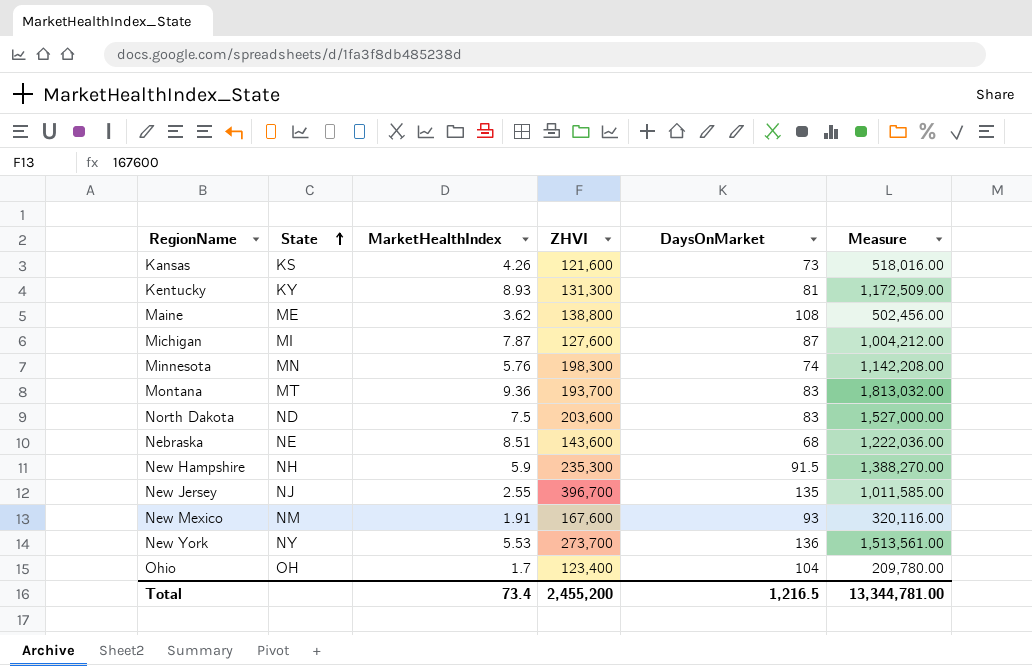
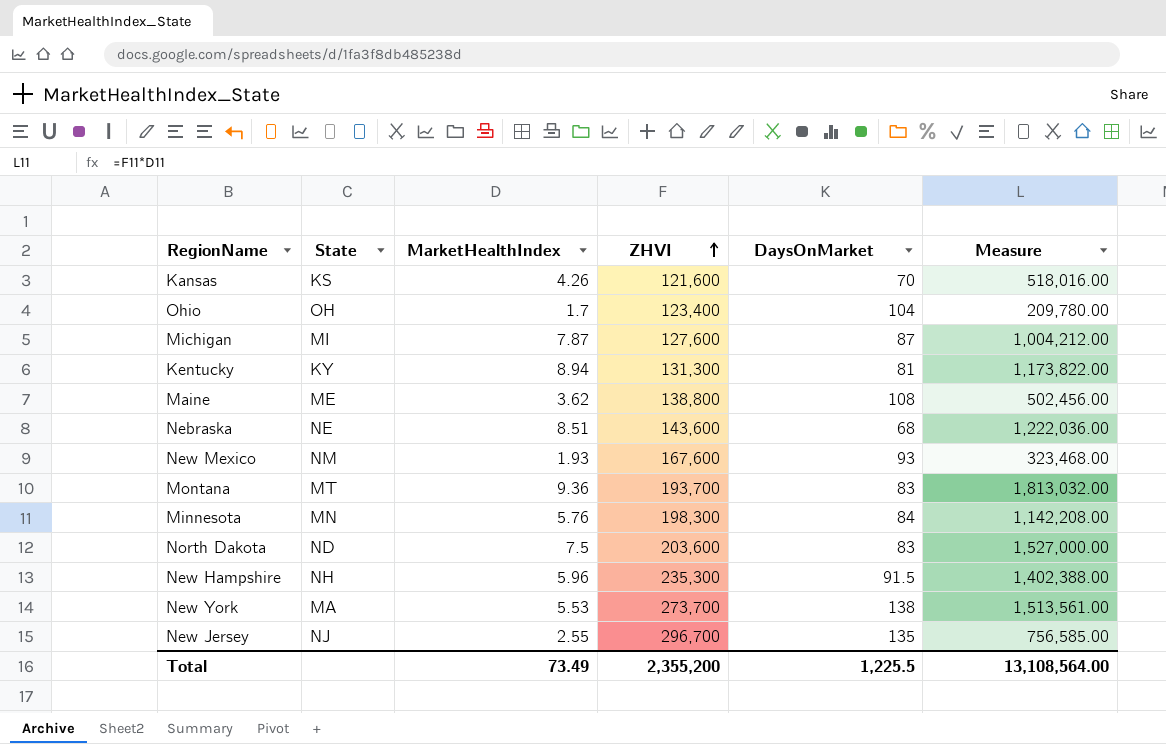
row order: State ascending -> ZHVI ascending
Kansas | DaysOnMarket: 73 -> 70
Kentucky | MarketHealthIndex: 8.93 -> 8.94
Kentucky | Measure: 1,172,509.00 -> 1,173,822.00
New Mexico | MarketHealthIndex: 1.91 -> 1.93
New Mexico | Measure: 320,116.00 -> 323,468.00
Minnesota | DaysOnMarket: 74 -> 84
New Hampshire | MarketHealthIndex: 5.9 -> 5.96
New Hampshire | Measure: 1,388,270.00 -> 1,402,388.00
New York | State: NY -> MA
New York | DaysOnMarket: 136 -> 138
New Jersey | ZHVI: 396,700 -> 296,700
New Jersey | Measure: 1,011,585.00 -> 756,585.00
Total | MarketHealthIndex: 73.4 -> 73.49
Total | ZHVI: 2,455,200 -> 2,355,200
Total | DaysOnMarket: 1,216.5 -> 1,225.5
Total | Measure: 13,344,781.00 -> 13,108,564.00

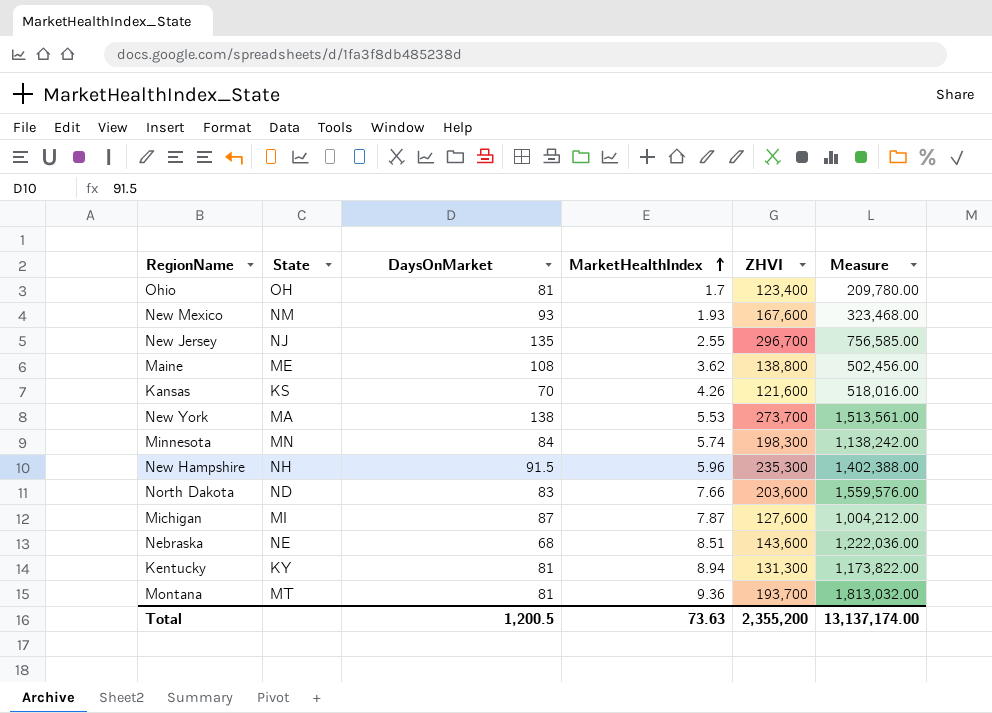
row order: ZHVI ascending -> MarketHealthIndex ascending
column DaysOnMarket | position: 5 -> 3
Ohio | DaysOnMarket: 104 -> 81
Minnesota | MarketHealthIndex: 5.76 -> 5.74
Minnesota | Measure: 1,142,208.00 -> 1,138,242.00
North Dakota | MarketHealthIndex: 7.5 -> 7.66
North Dakota | Measure: 1,527,000.00 -> 1,559,576.00
Montana | DaysOnMarket: 83 -> 81
Total | DaysOnMarket: 1,225.5 -> 1,200.5
Total | MarketHealthIndex: 73.49 -> 73.63
Total | Measure: 13,108,564.00 -> 13,137,174.00

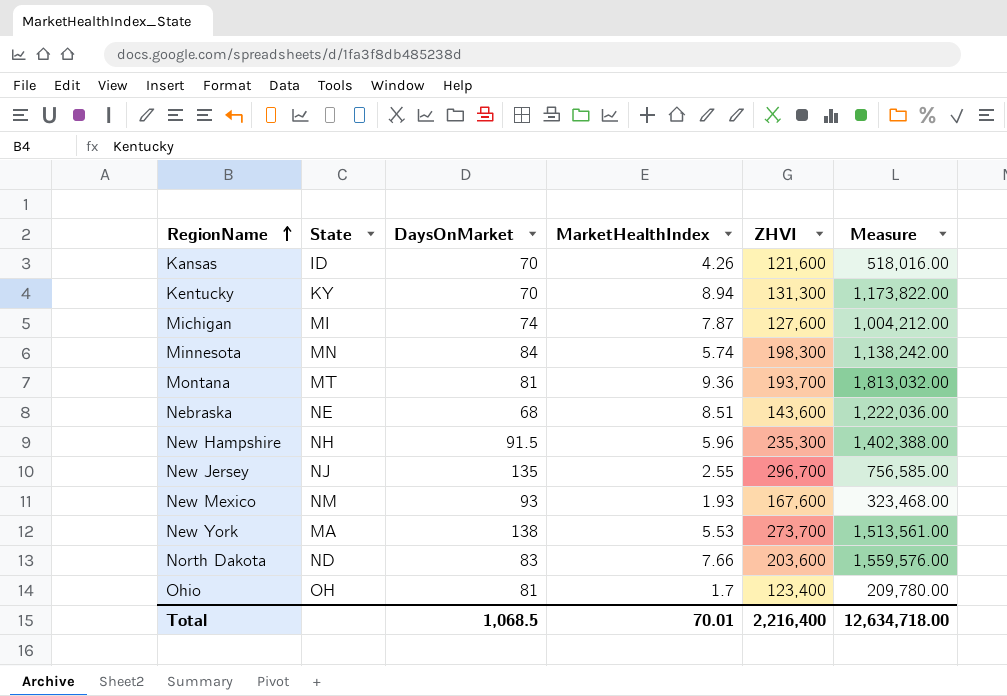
row order: MarketHealthIndex ascending -> RegionName ascending
row Maine: ME | 108 | 3.62 | 138,800 | 502,456.00 -> none
Kansas | State: KS -> ID
Kentucky | DaysOnMarket: 81 -> 70
Michigan | DaysOnMarket: 87 -> 74
Total | DaysOnMarket: 1,200.5 -> 1,068.5
Total | MarketHealthIndex: 73.63 -> 70.01
Total | ZHVI: 2,355,200 -> 2,216,400
Total | Measure: 13,137,174.00 -> 12,634,718.00

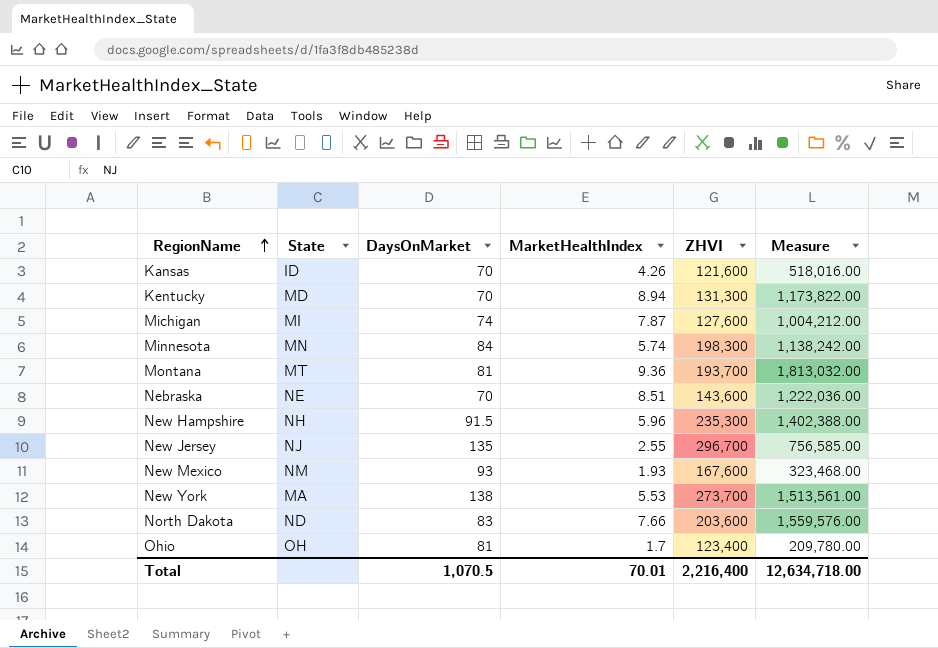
Kentucky | State: KY -> MD
Nebraska | DaysOnMarket: 68 -> 70
Total | DaysOnMarket: 1,068.5 -> 1,070.5

